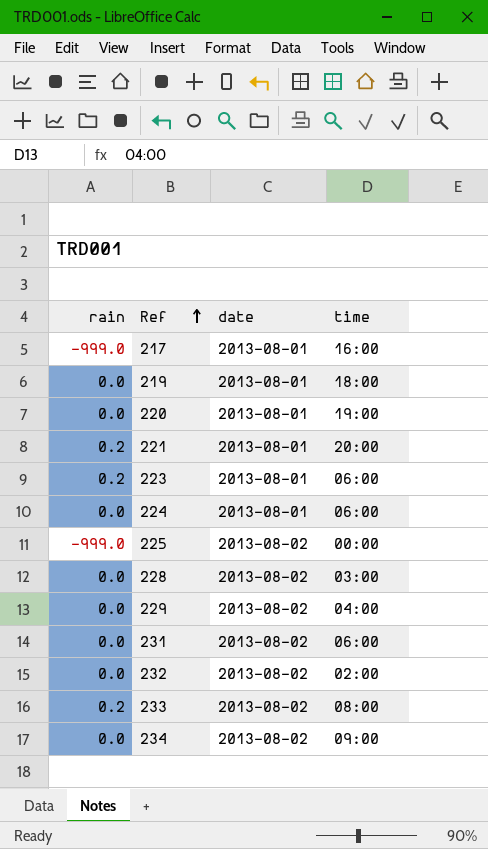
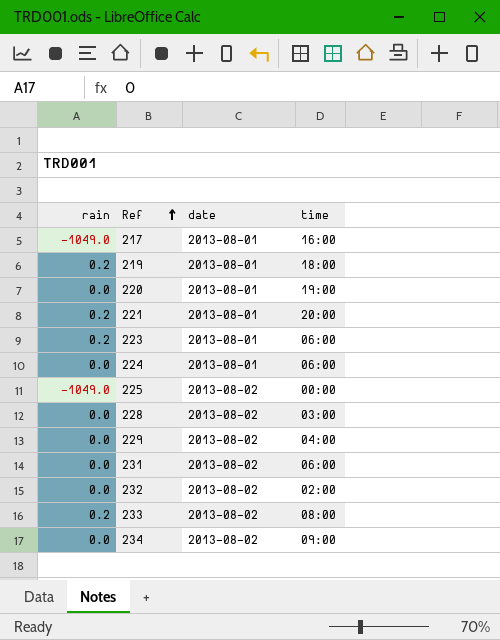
217 | rain: -999.0 -> -1049.0
219 | rain: 0.0 -> 0.2
225 | rain: -999.0 -> -1049.0

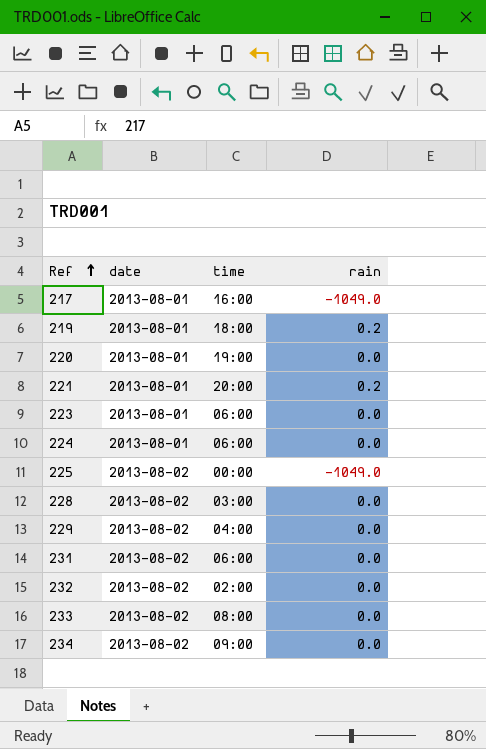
column rain | position: 1 -> 4
223 | rain: 0.2 -> 0.0
233 | rain: 0.2 -> 0.0

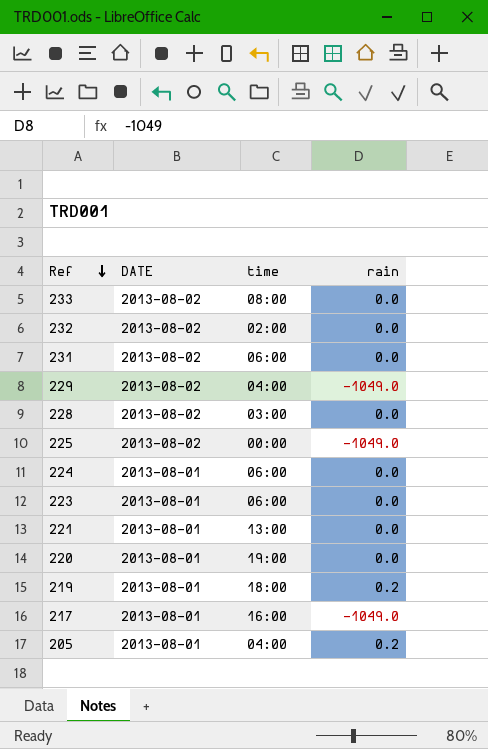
row order: Ref ascending -> Ref descending
column name: date -> DATE
row 234: 2013-08-02 | 09:00 | 0.0 -> none
229 | rain: 0.0 -> -1049.0
221 | time: 20:00 -> 13:00
221 | rain: 0.2 -> 0.0
row 205: none -> 2013-08-01 | 04:00 | 0.2

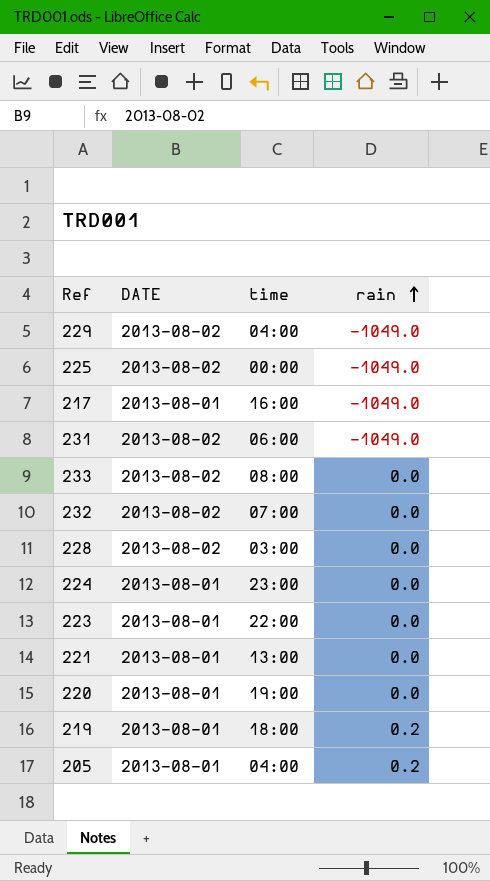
row order: Ref descending -> rain ascending
231 | rain: 0.0 -> -1049.0
232 | time: 02:00 -> 07:00
224 | time: 06:00 -> 23:00
223 | time: 06:00 -> 22:00

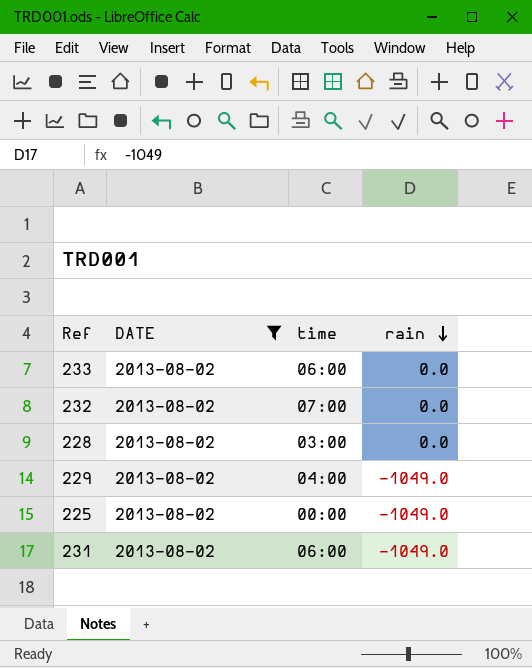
filter: none -> DATE = 2013-08-02
row order: rain ascending -> rain descending
233 | time: 08:00 -> 06:00

